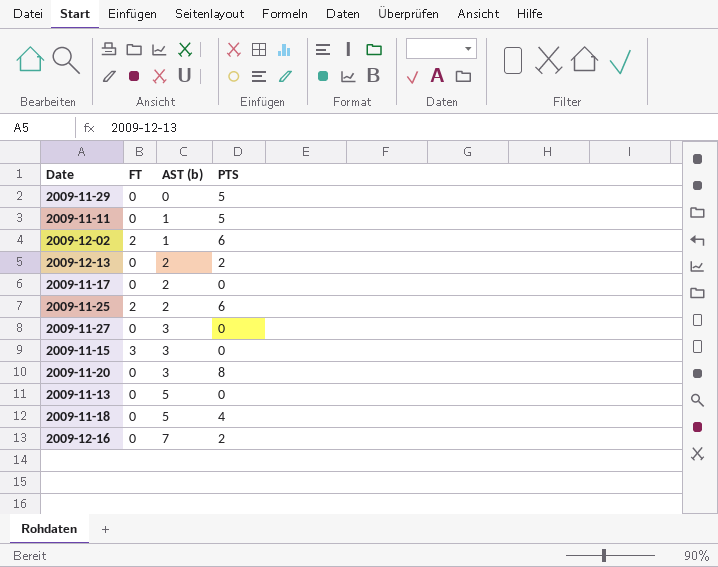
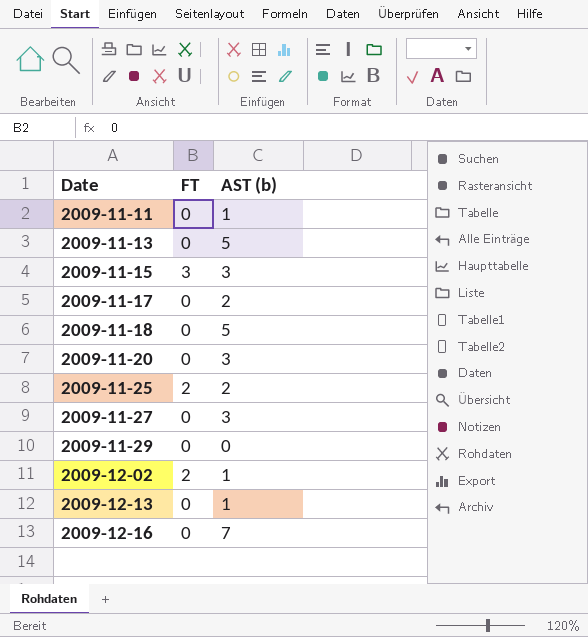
row order: AST (b) ascending -> Date ascending
column PTS | position: 4 -> none
2009-12-13 | AST (b): 2 -> 1

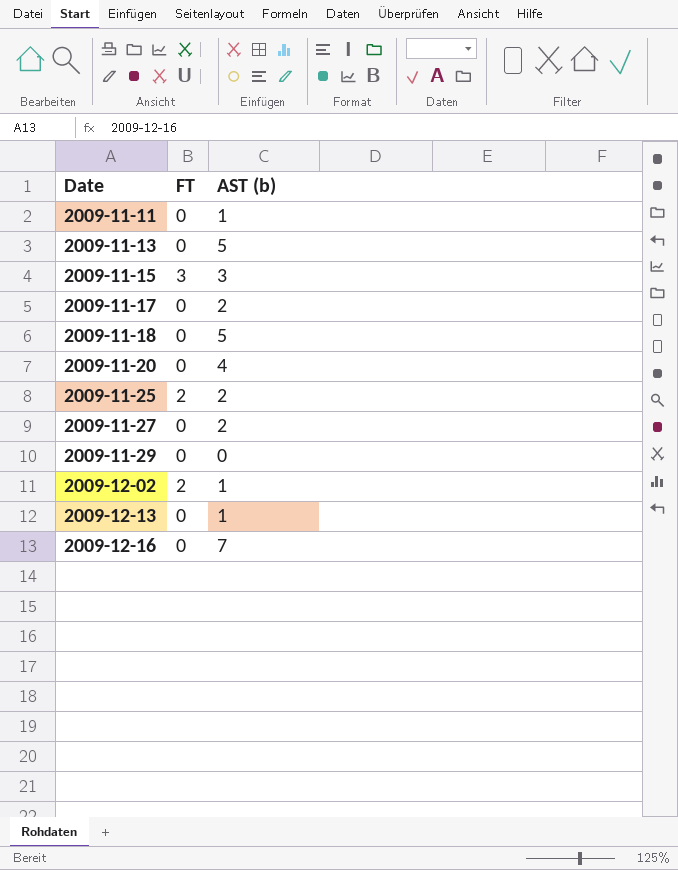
2009-11-20 | AST (b): 3 -> 4
2009-11-27 | AST (b): 3 -> 2

